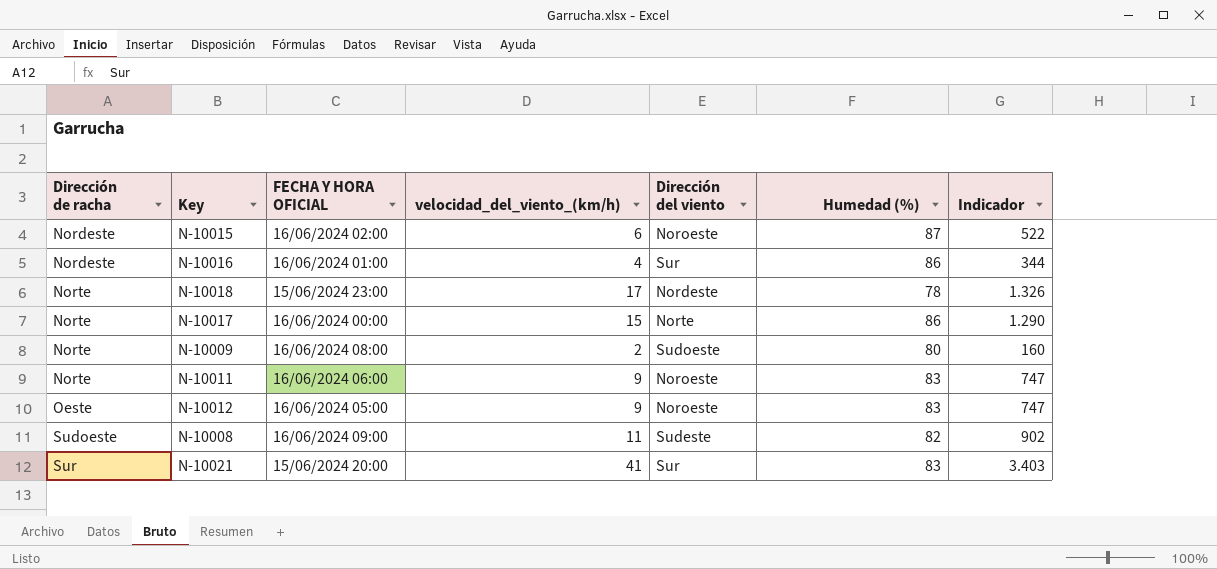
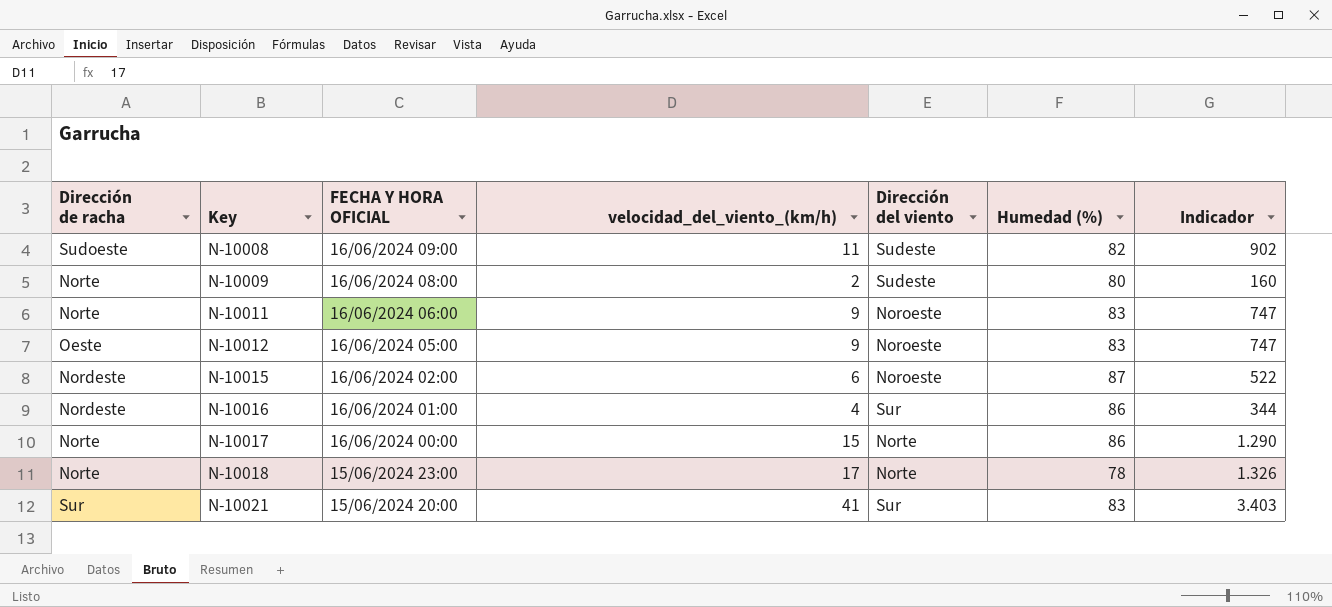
row order: Dirección de racha ascending -> Key ascending
N-10009 | Dirección del viento: Sudoeste -> Sudeste
N-10018 | Dirección del viento: Nordeste -> Norte

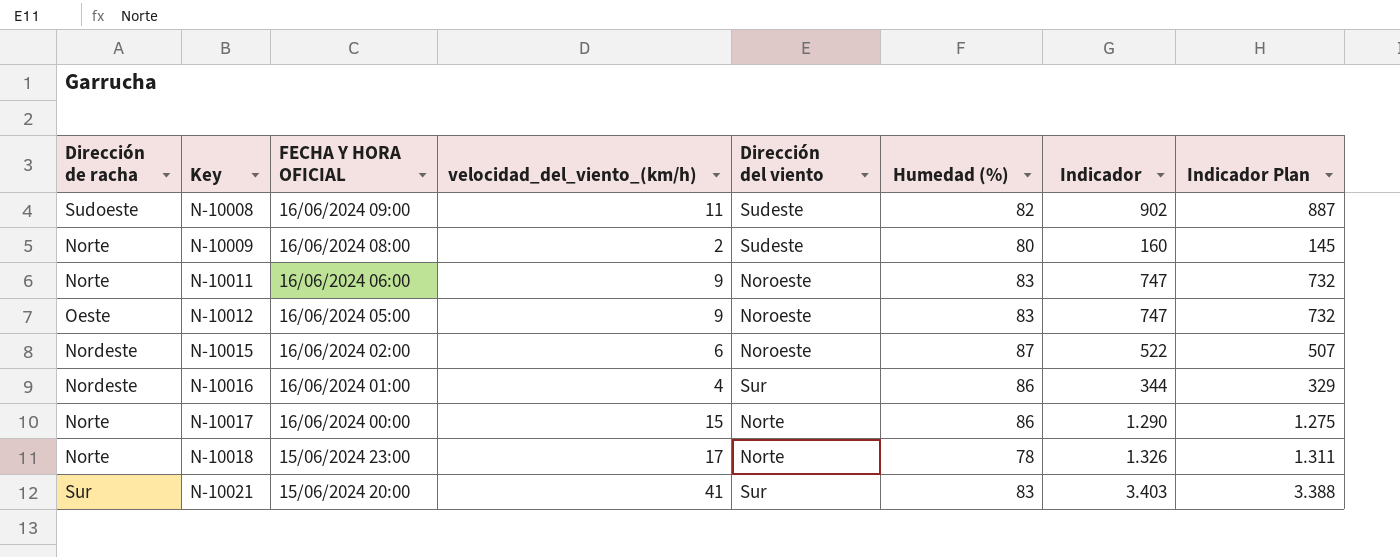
column Indicador Plan | formula: none -> [Indicador] - 15

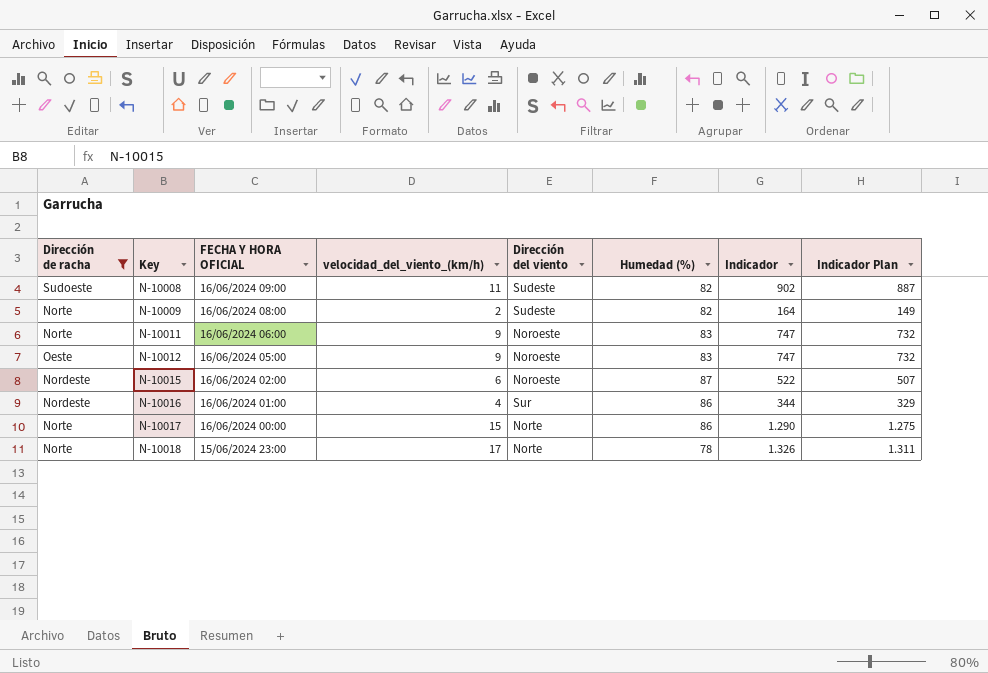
filter: none -> Dirección de racha != Sur
N-10009 | Humedad (%): 80 -> 82
N-10009 | Indicador: 160 -> 164
N-10009 | Indicador Plan: 145 -> 149

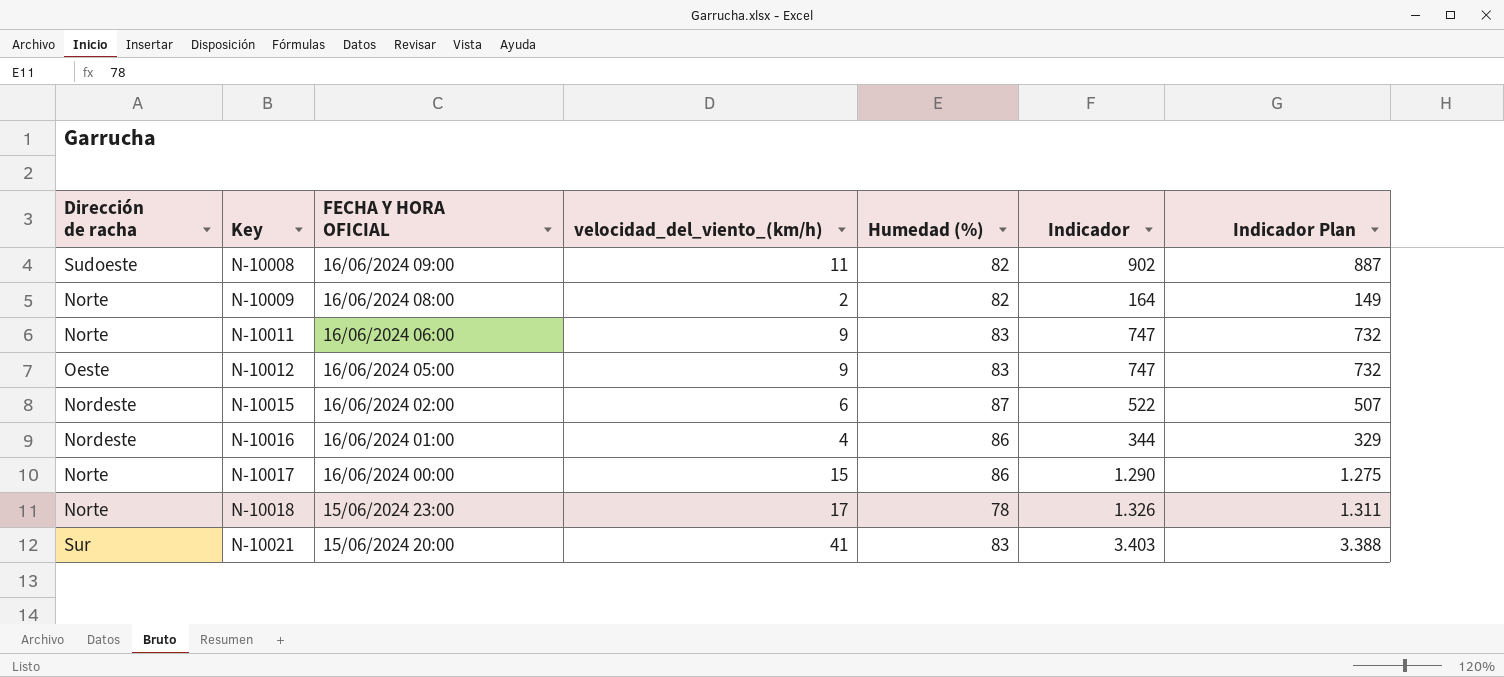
filter: Dirección de racha != Sur -> none
column Dirección del viento | position: 5 -> none

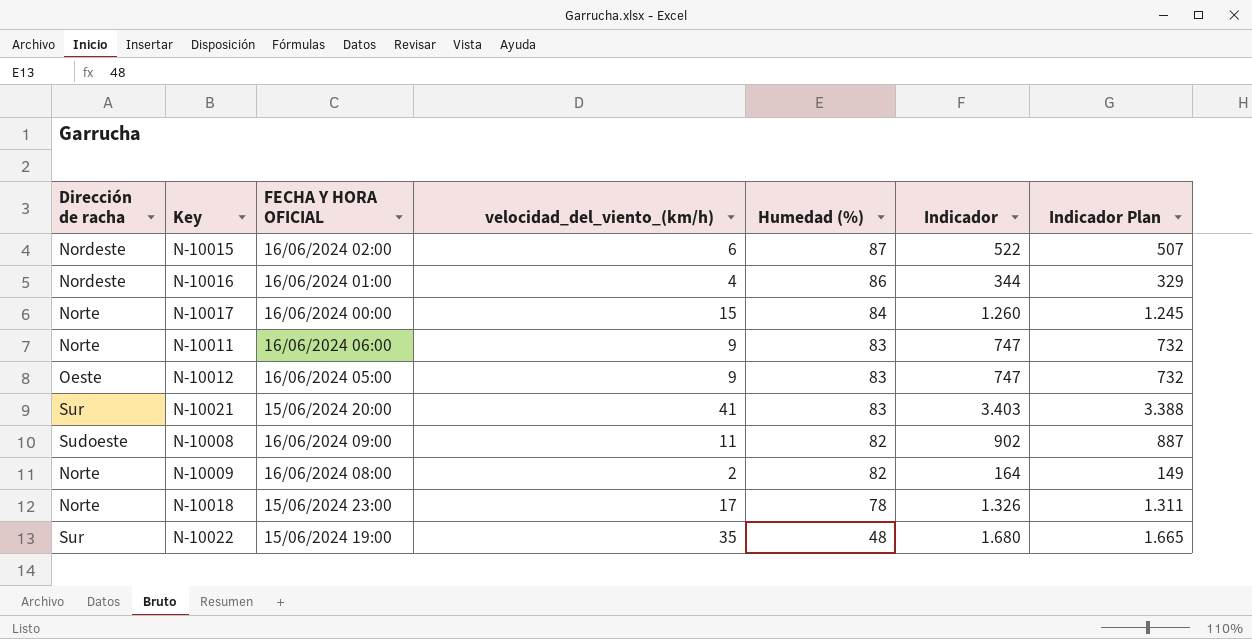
row order: Key ascending -> Humedad (%) descending
N-10017 | Humedad (%): 86 -> 84
N-10017 | Indicador: 1.290 -> 1.260
N-10017 | Indicador Plan: 1.275 -> 1.245
row N-10022: none -> Sur | 15/06/2024 19:00 | 35 | 48 | 1.680 | 1.665

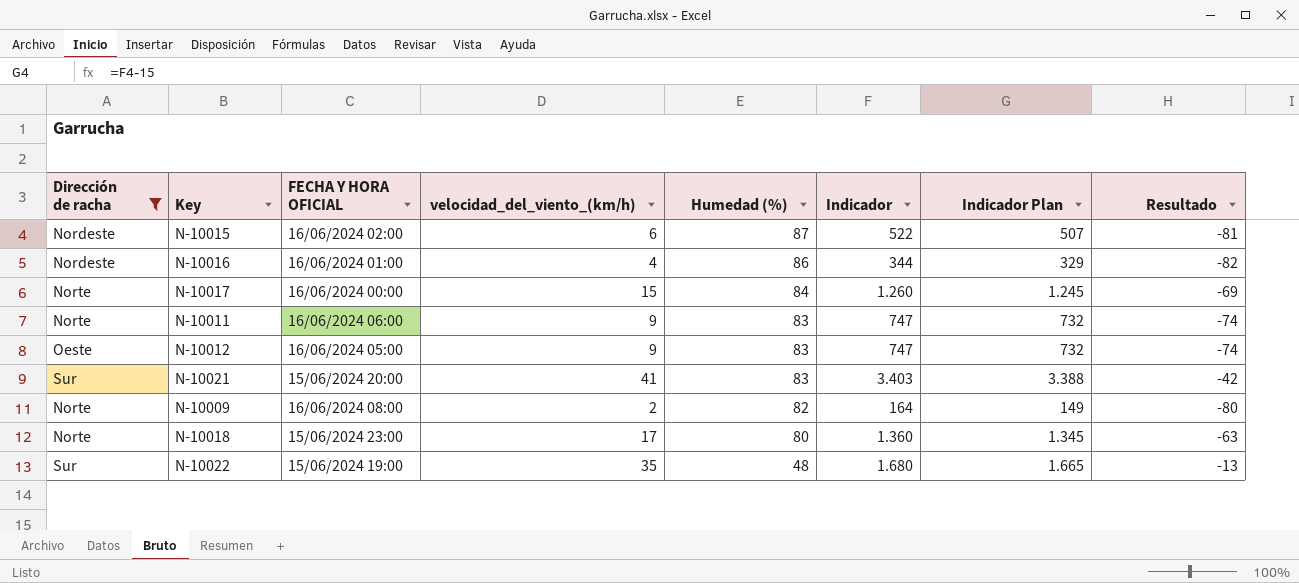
filter: none -> Dirección de racha != Sudoeste
column Resultado | formula: none -> [velocidad_del_viento_(km/h)] - [Humedad (%)]
N-10018 | Humedad (%): 78 -> 80
N-10018 | Indicador: 1.326 -> 1.360
N-10018 | Indicador Plan: 1.311 -> 1.345

